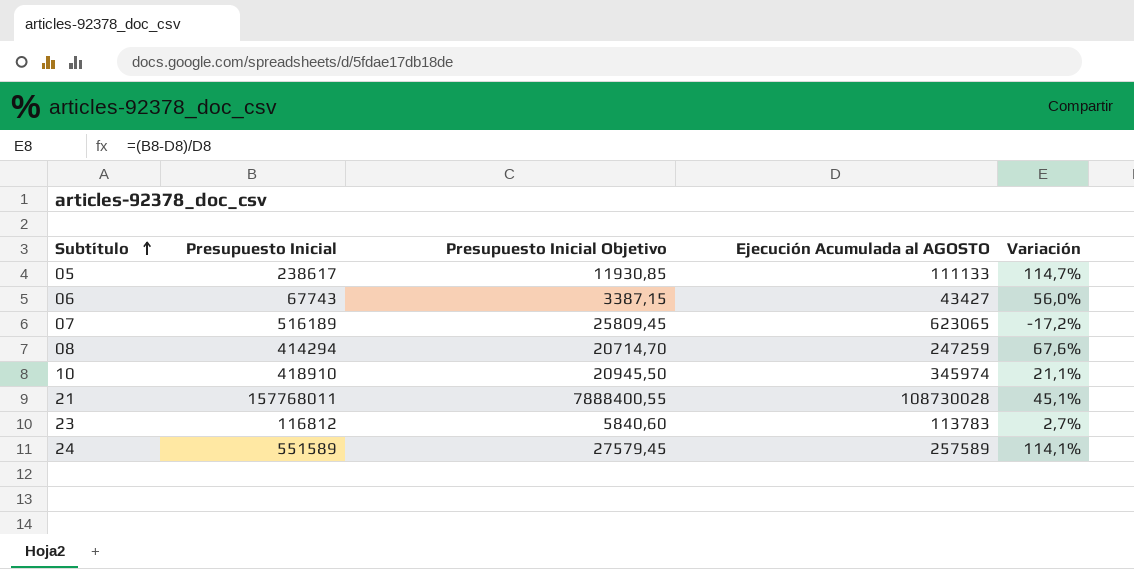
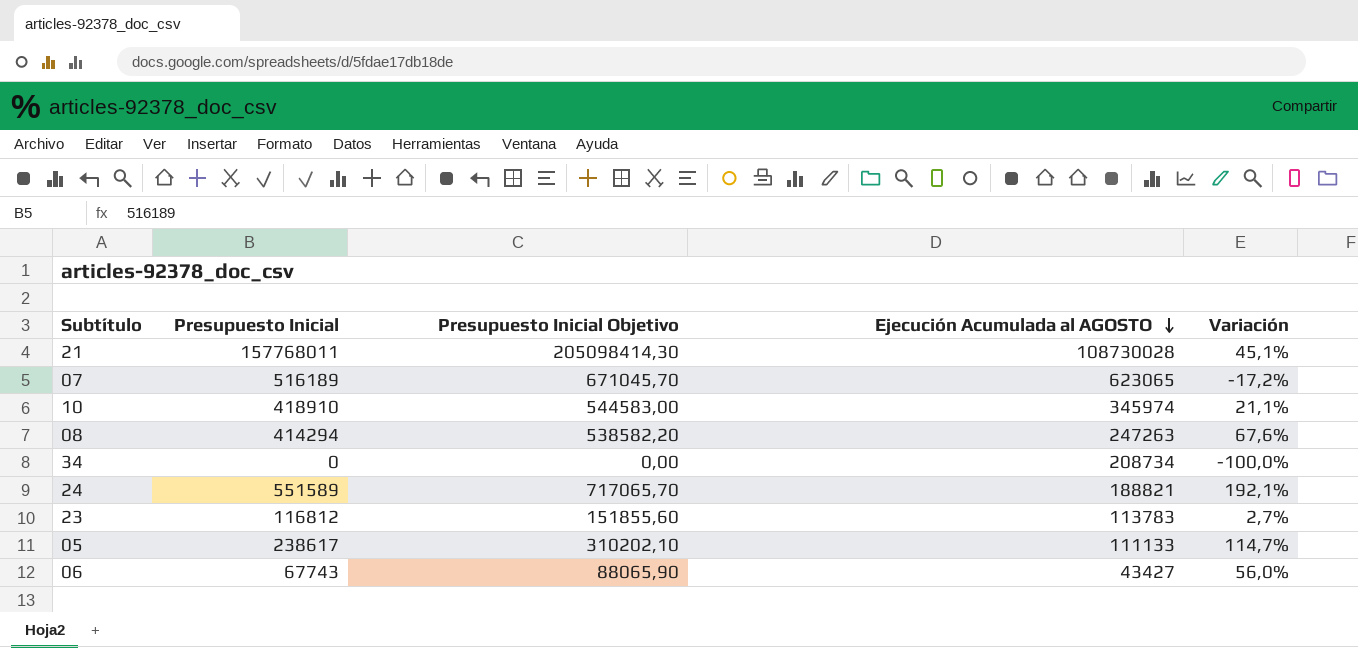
row order: Subtítulo ascending -> Ejecución Acumulada al AGOSTO descending
column Presupuesto Inicial Objetivo | formula: [Presupuesto Inicial] * 0,05 -> [Presupuesto Inicial] * 1,3
08 | Ejecución Acumulada al AGOSTO: 247259 -> 247263
row 34: none -> 0 | 0,00 | 208734 | -100,0%
24 | Ejecución Acumulada al AGOSTO: 257589 -> 188821
24 | Variación: 114,1% -> 192,1%

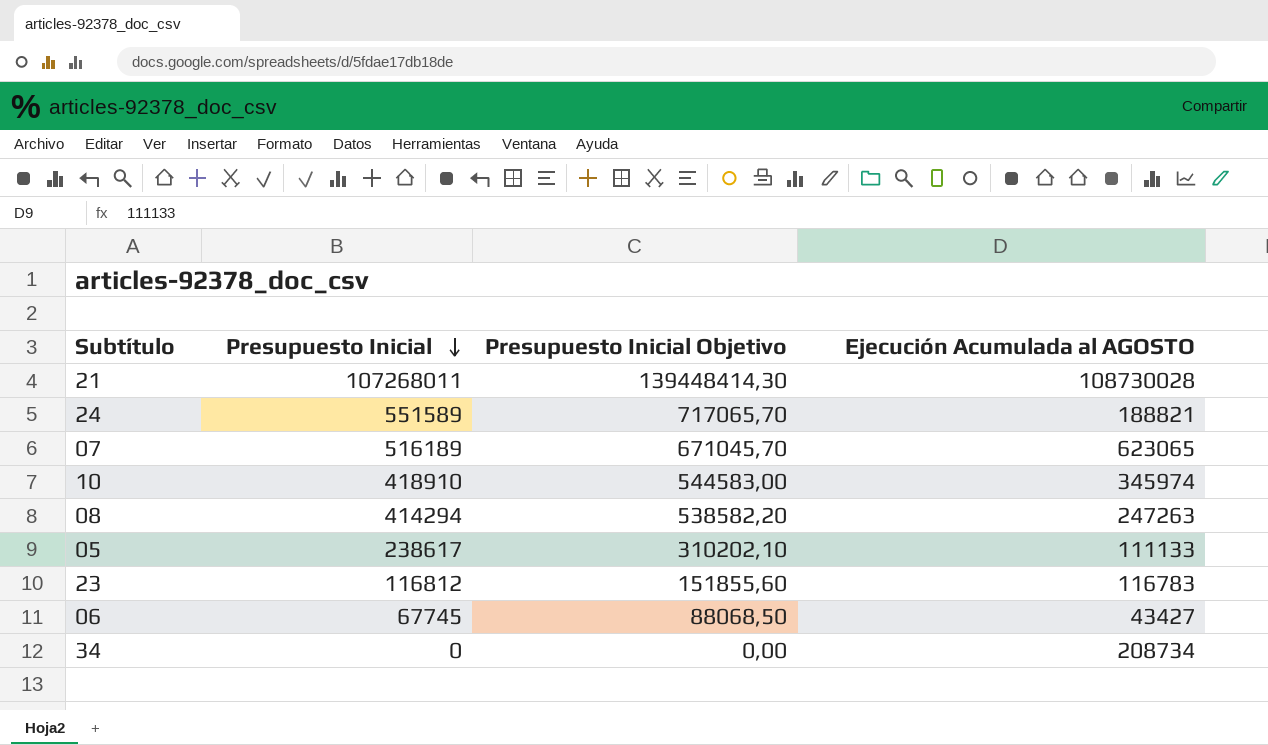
row order: Ejecución Acumulada al AGOSTO descending -> Presupuesto Inicial descending
column Variación | formula: ([Presupuesto Inicial] - [Ejecución Acumulada al AGOSTO]) / [Ejecución Acumulada al AGOSTO] -> none
21 | Presupuesto Inicial: 157768011 -> 107268011
21 | Presupuesto Inicial Objetivo: 205098414,30 -> 139448414,30
23 | Ejecución Acumulada al AGOSTO: 113783 -> 116783
06 | Presupuesto Inicial: 67743 -> 67745
06 | Presupuesto Inicial Objetivo: 88065,90 -> 88068,50

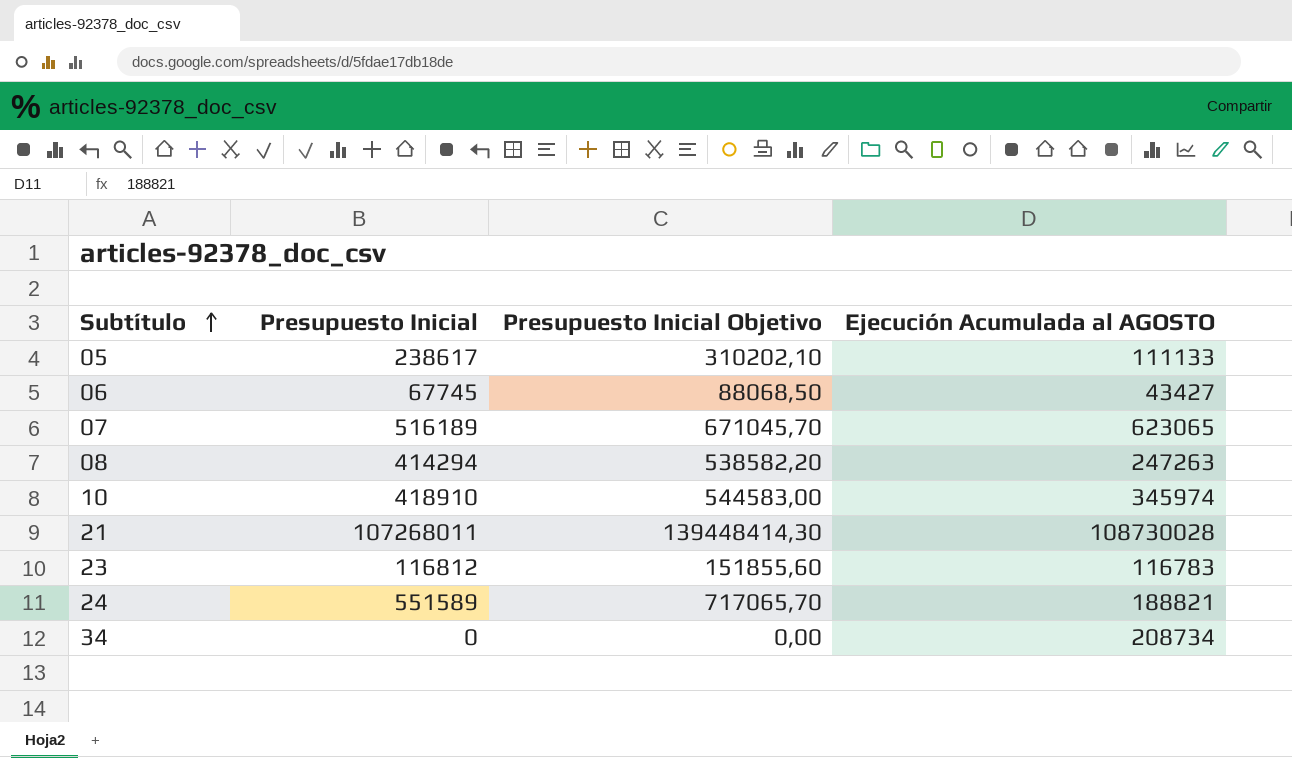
row order: Presupuesto Inicial descending -> Subtítulo ascending

